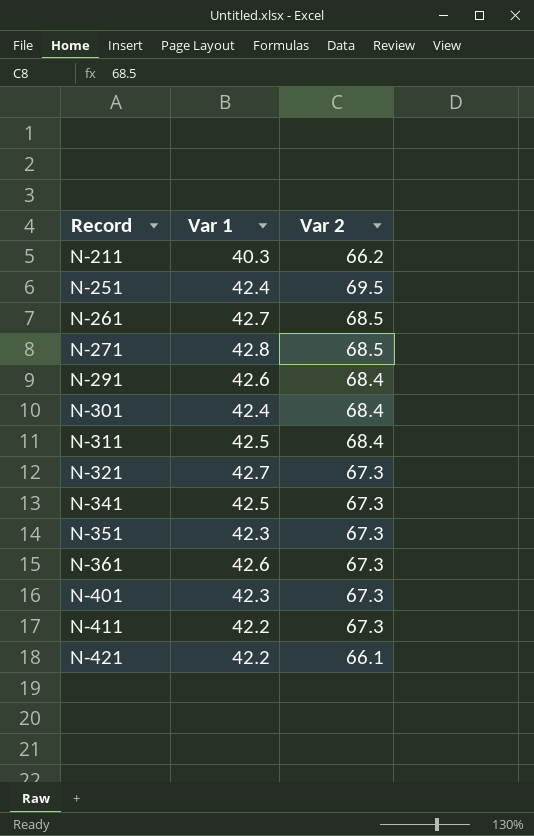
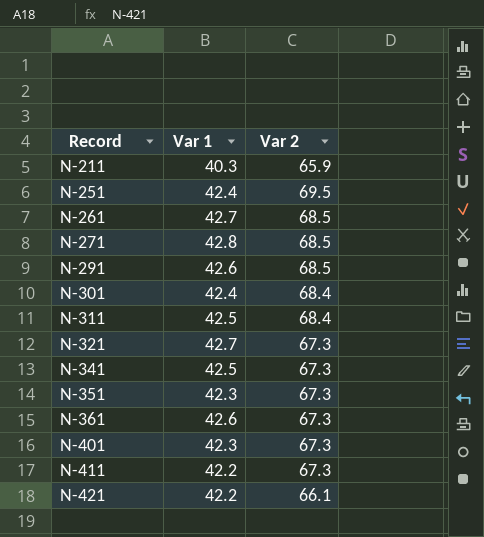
N-211 | Var 2: 66.2 -> 65.9
N-291 | Var 2: 68.4 -> 68.5

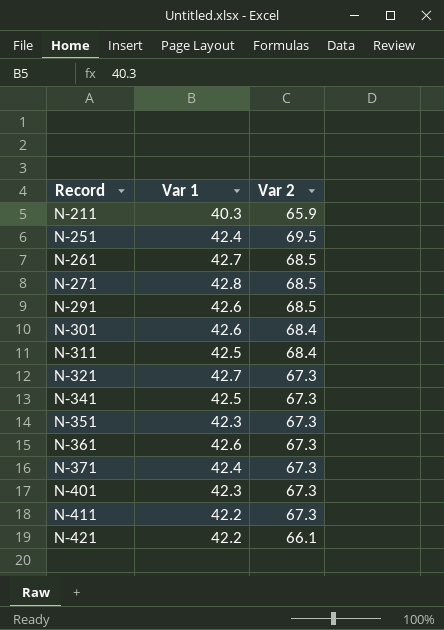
N-301 | Var 1: 42.4 -> 42.6
row N-371: none -> 42.4 | 67.3

